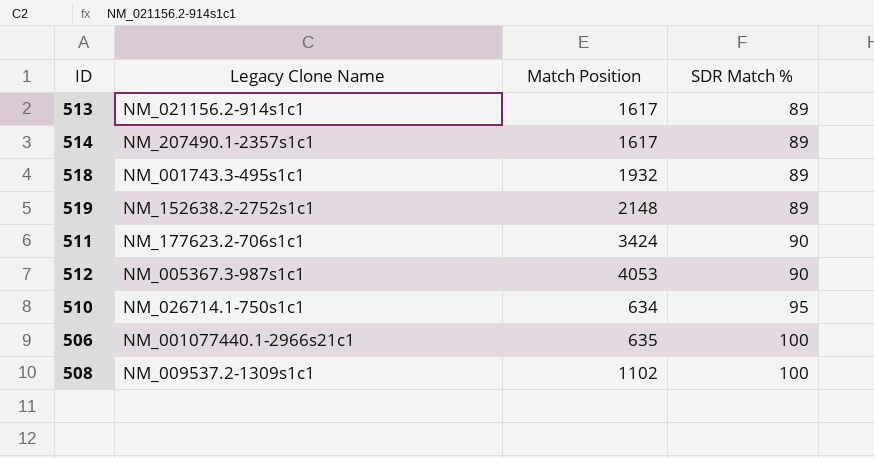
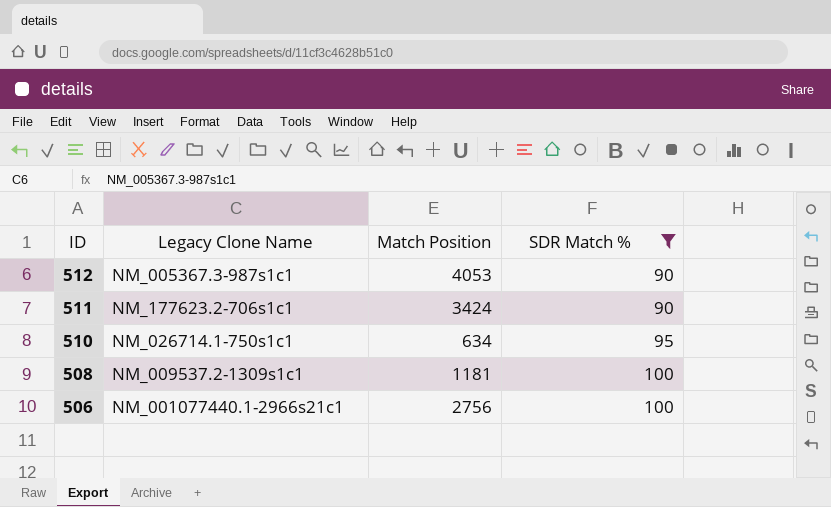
filter: none -> SDR Match % != 89
row order: SDR Match % ascending -> ID descending
508 | Match Position: 1102 -> 1181
506 | Match Position: 635 -> 2756

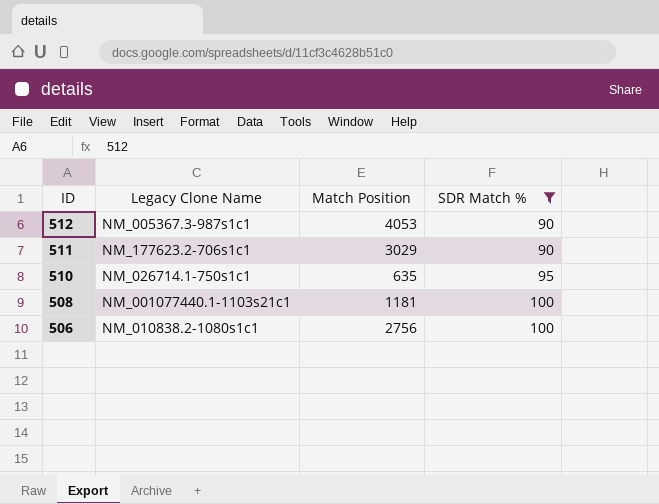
511 | Match Position: 3424 -> 3029
510 | Match Position: 634 -> 635
508 | Legacy Clone Name: NM_009537.2-1309s1c1 -> NM_001077440.1-1103s21c1
506 | Legacy Clone Name: NM_001077440.1-2966s21c1 -> NM_010838.2-1080s1c1

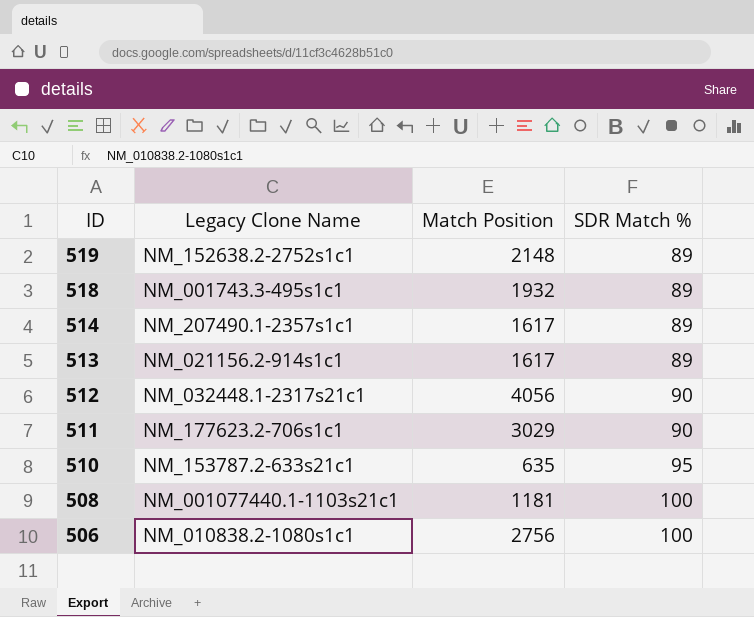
filter: SDR Match % != 89 -> none
512 | Legacy Clone Name: NM_005367.3-987s1c1 -> NM_032448.1-2317s21c1
512 | Match Position: 4053 -> 4056
510 | Legacy Clone Name: NM_026714.1-750s1c1 -> NM_153787.2-633s21c1

